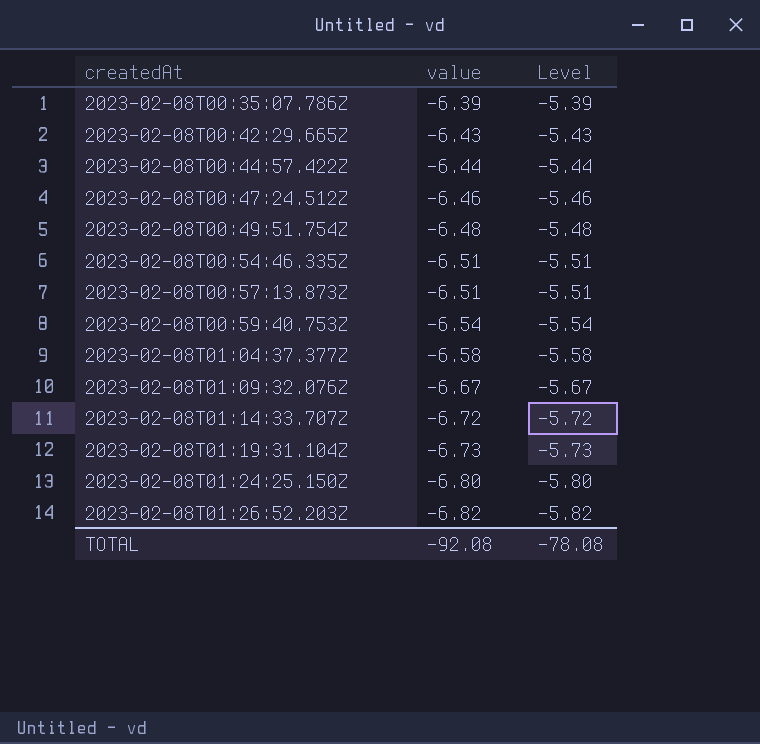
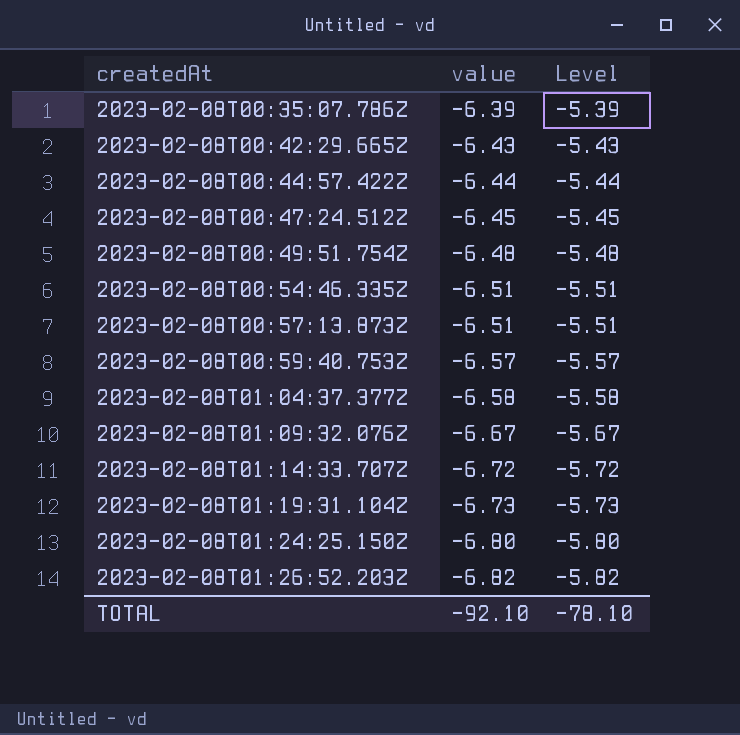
2023-02-08T00:47:24.512Z | value: -6.46 -> -6.45
2023-02-08T00:47:24.512Z | Level: -5.46 -> -5.45
2023-02-08T00:59:40.753Z | value: -6.54 -> -6.57
2023-02-08T00:59:40.753Z | Level: -5.54 -> -5.57
TOTAL | value: -92.08 -> -92.10
TOTAL | Level: -78.08 -> -78.10

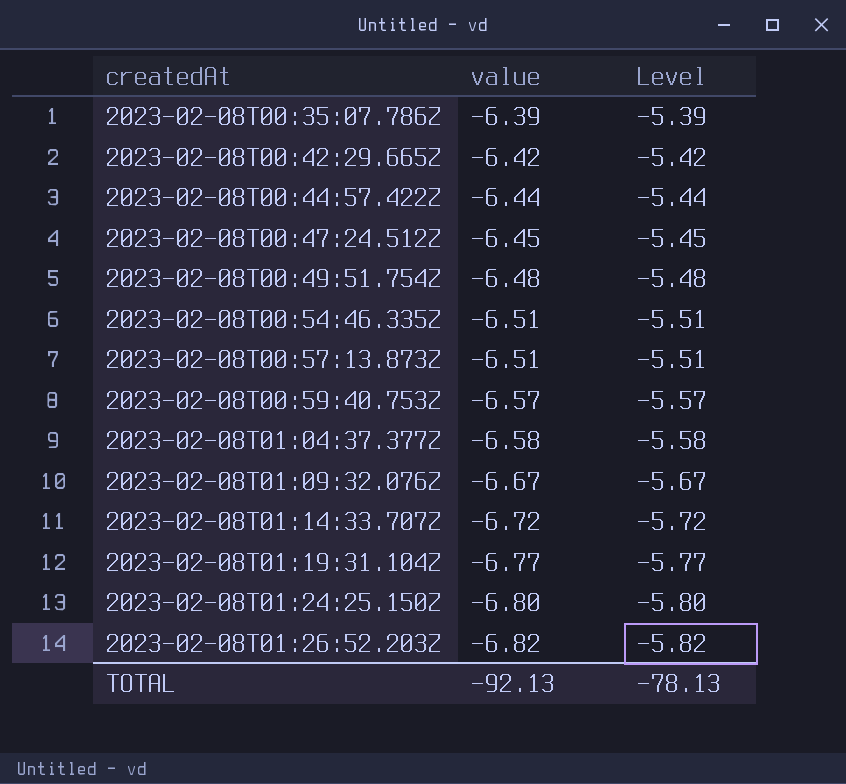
2023-02-08T00:42:29.665Z | value: -6.43 -> -6.42
2023-02-08T00:42:29.665Z | Level: -5.43 -> -5.42
2023-02-08T01:19:31.104Z | value: -6.73 -> -6.77
2023-02-08T01:19:31.104Z | Level: -5.73 -> -5.77
TOTAL | value: -92.10 -> -92.13
TOTAL | Level: -78.10 -> -78.13

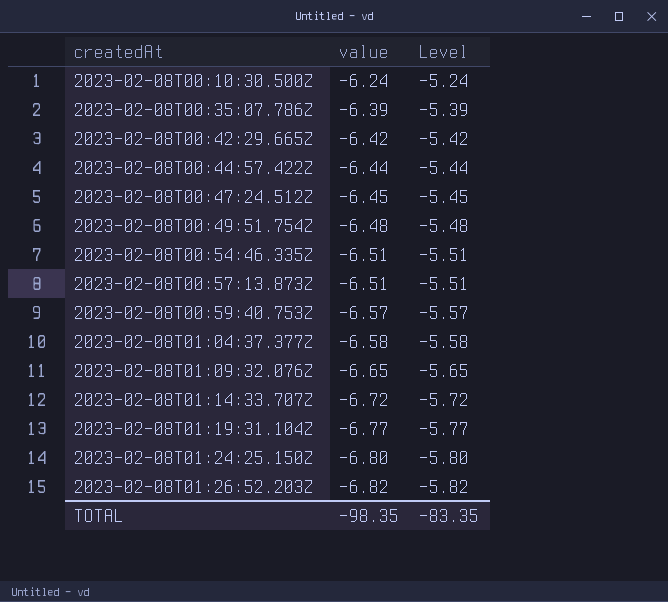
row 2023-02-08T00:10:30.500Z: none -> -6.24 | -5.24
2023-02-08T01:09:32.076Z | value: -6.67 -> -6.65
2023-02-08T01:09:32.076Z | Level: -5.67 -> -5.65
TOTAL | value: -92.13 -> -98.35
TOTAL | Level: -78.13 -> -83.35

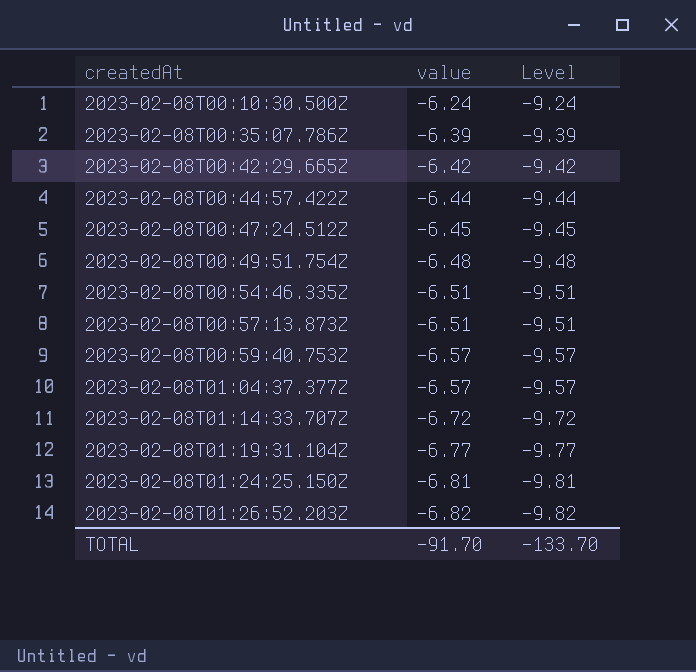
column Level | formula: [value] + 1 -> [value] - 3
row 2023-02-08T01:09:32.076Z: -6.65 | -5.65 -> none
2023-02-08T01:04:37.377Z | value: -6.58 -> -6.57
2023-02-08T01:24:25.150Z | value: -6.80 -> -6.81
TOTAL | value: -98.35 -> -91.70
TOTAL | Level: -83.35 -> -133.70

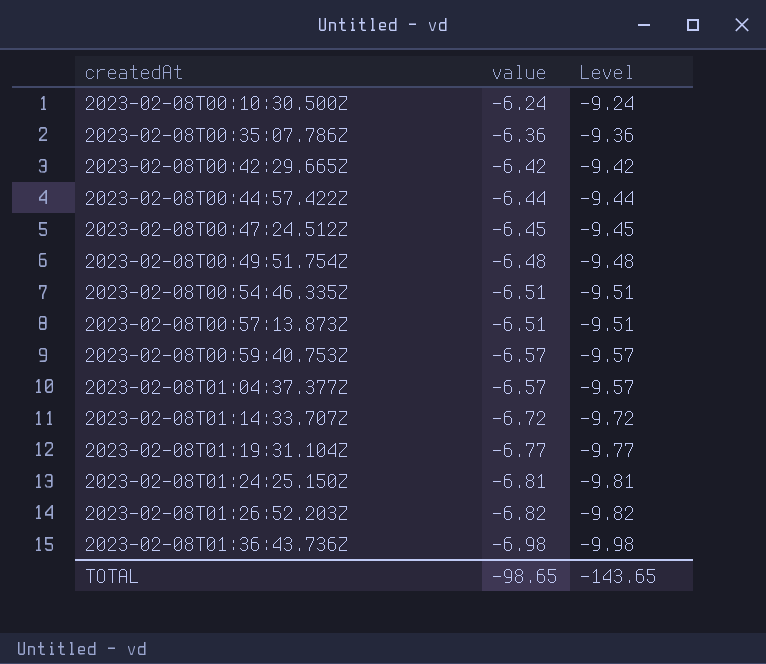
2023-02-08T00:35:07.786Z | value: -6.39 -> -6.36
2023-02-08T00:35:07.786Z | Level: -9.39 -> -9.36
row 2023-02-08T01:36:43.736Z: none -> -6.98 | -9.98
TOTAL | value: -91.70 -> -98.65
TOTAL | Level: -133.70 -> -143.65

